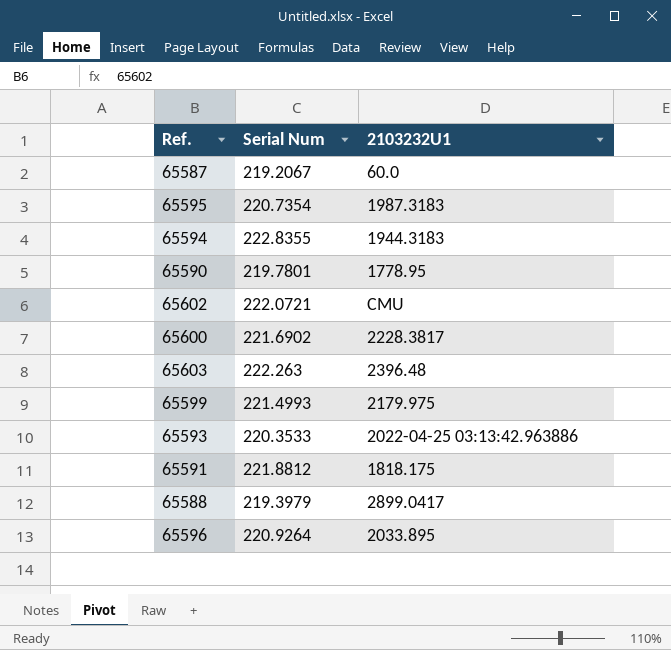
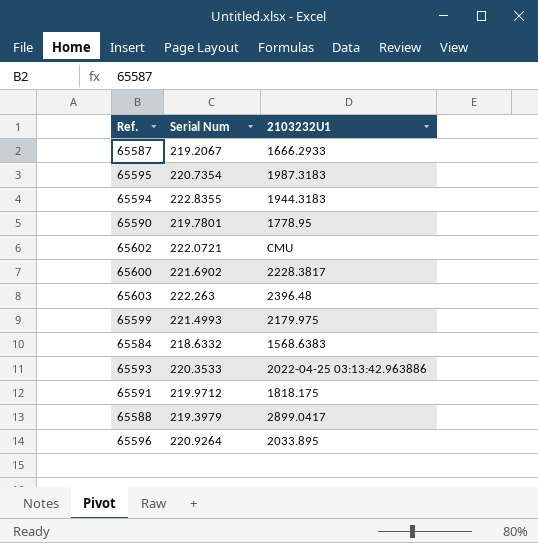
65587 | 2103232U1: 60.0 -> 1666.2933
row 65584: none -> 218.6332 | 1568.6383
65591 | Serial Num: 221.8812 -> 219.9712

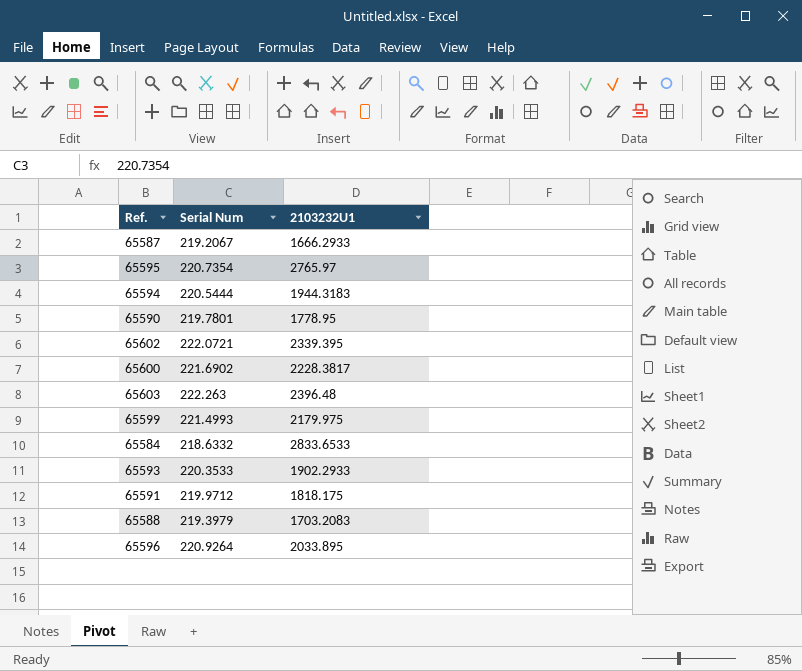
65595 | 2103232U1: 1987.3183 -> 2765.97
65594 | Serial Num: 222.8355 -> 220.5444
65602 | 2103232U1: CMU -> 2339.395
65584 | 2103232U1: 1568.6383 -> 2833.6533
65593 | 2103232U1: 2022-04-25 03:13:42.963886 -> 1902.2933
65588 | 2103232U1: 2899.0417 -> 1703.2083

